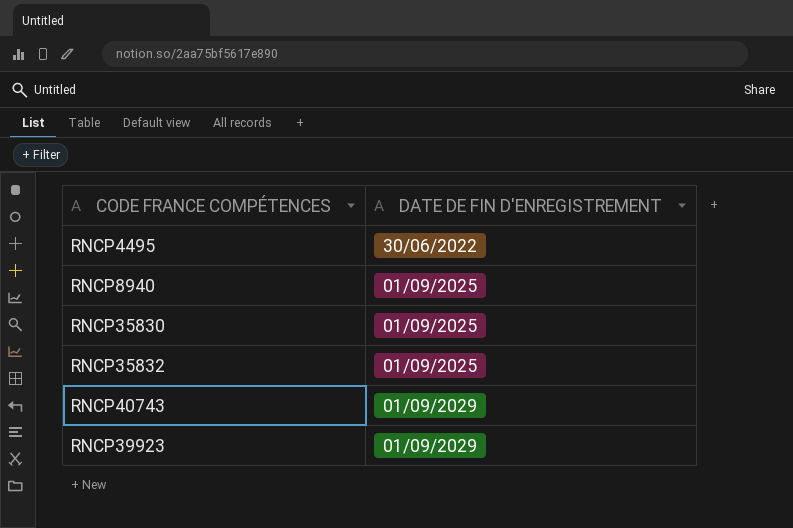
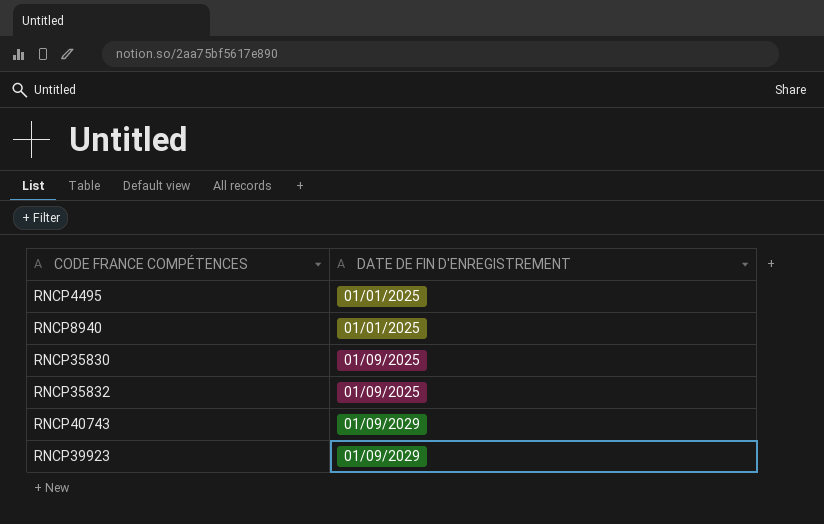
RNCP4495 | DATE DE FIN D'ENREGISTREMENT: 30/06/2022 -> 01/01/2025
RNCP8940 | DATE DE FIN D'ENREGISTREMENT: 01/09/2025 -> 01/01/2025

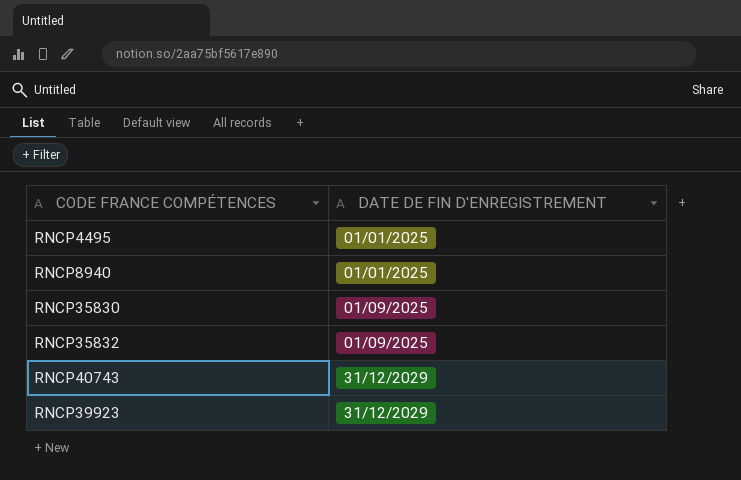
RNCP40743 | DATE DE FIN D'ENREGISTREMENT: 01/09/2029 -> 31/12/2029
RNCP39923 | DATE DE FIN D'ENREGISTREMENT: 01/09/2029 -> 31/12/2029

